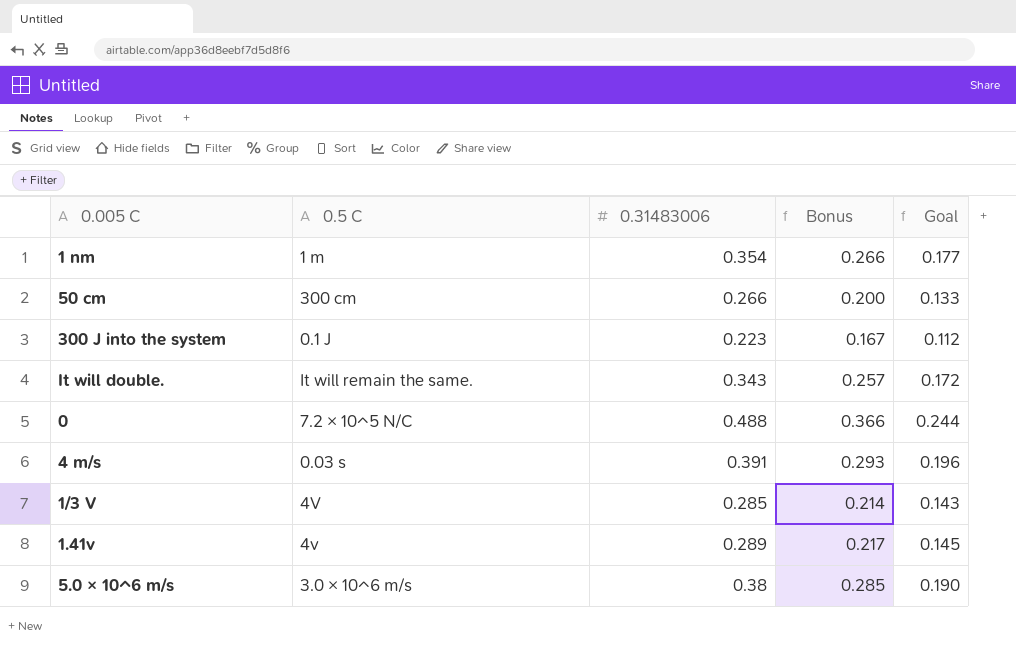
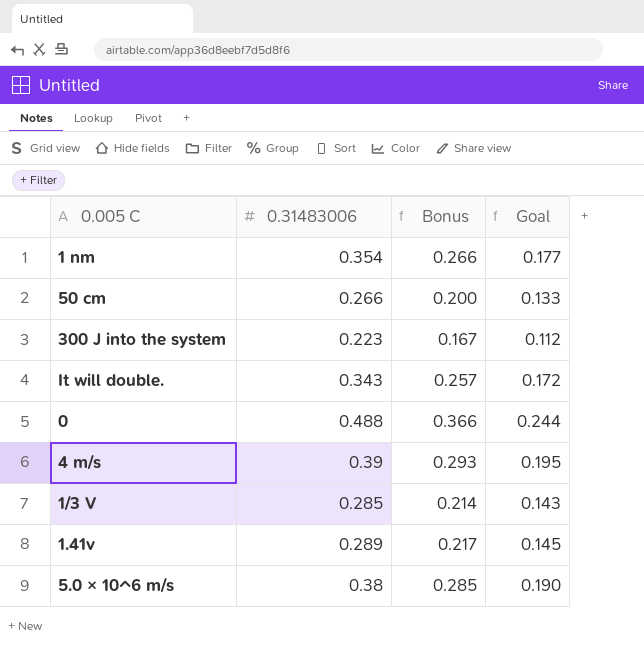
column 0.5 C | position: 2 -> none
4 m/s | 0.31483006: 0.391 -> 0.39
4 m/s | Goal: 0.196 -> 0.195

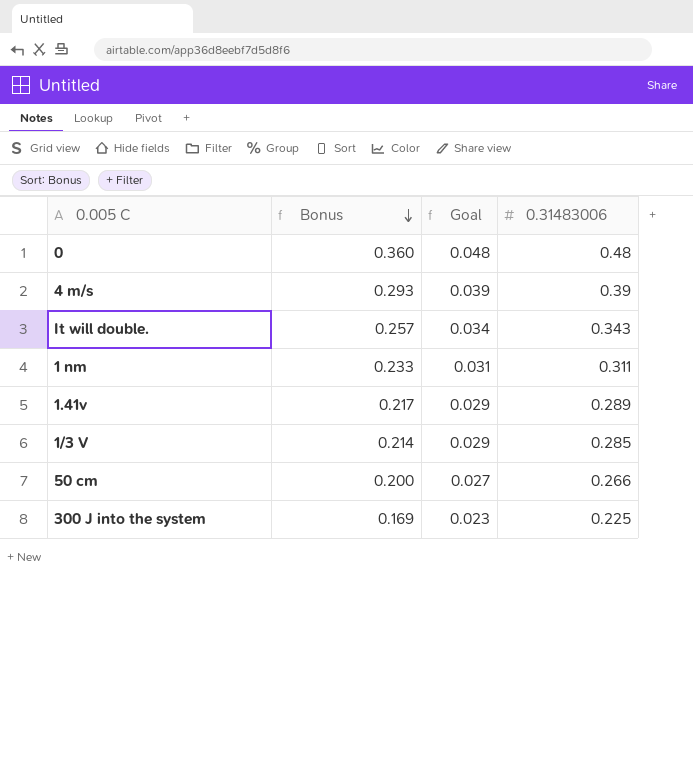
row order: none -> Bonus descending
column Goal | formula: [0.31483006] * 0.5 -> [0.31483006] * 0.1
column 0.31483006 | position: 2 -> 4
row 5.0 × 10^6 m/s: 0.38 | 0.285 | 0.190 -> none
0 | Bonus: 0.366 -> 0.360
0 | 0.31483006: 0.488 -> 0.48
1 nm | Bonus: 0.266 -> 0.233
1 nm | 0.31483006: 0.354 -> 0.311
300 J into the system | Bonus: 0.167 -> 0.169
300 J into the system | 0.31483006: 0.223 -> 0.225

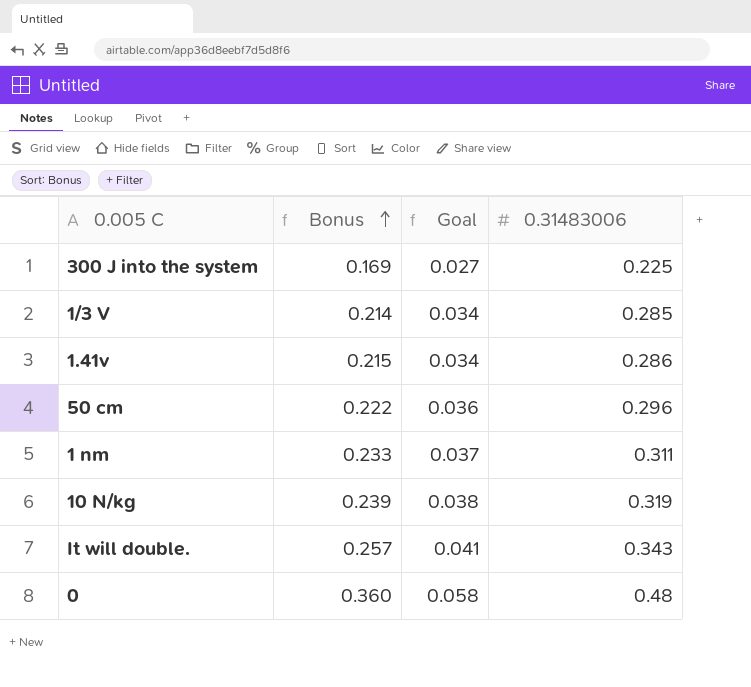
row order: Bonus descending -> Bonus ascending
column Goal | formula: [0.31483006] * 0.1 -> [0.31483006] * 0.12
row 4 m/s: 0.293 | 0.039 | 0.39 -> none
1.41v | Bonus: 0.217 -> 0.215
1.41v | 0.31483006: 0.289 -> 0.286
50 cm | Bonus: 0.200 -> 0.222
50 cm | 0.31483006: 0.266 -> 0.296
row 10 N/kg: none -> 0.239 | 0.038 | 0.319

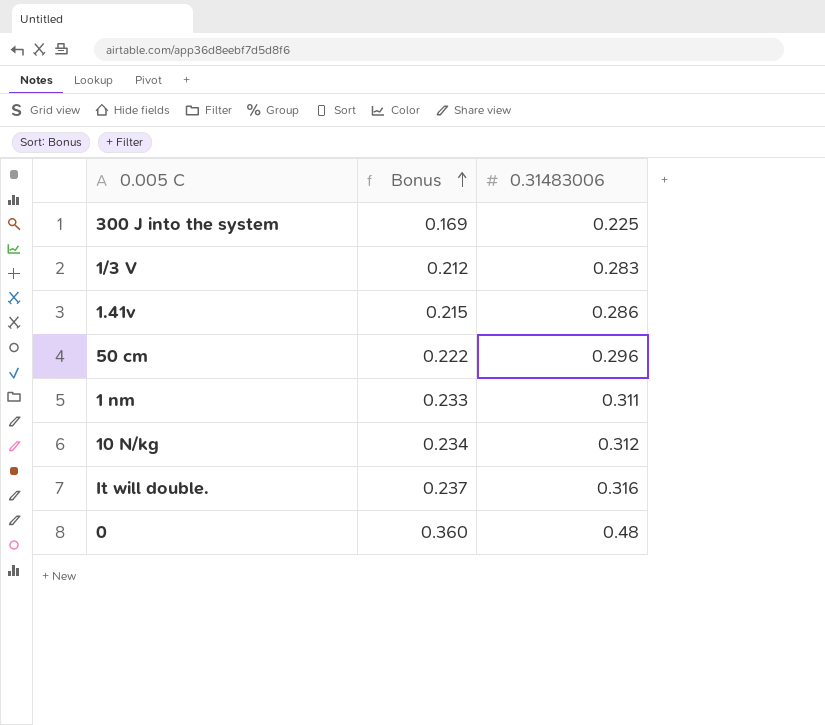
column Goal | formula: [0.31483006] * 0.12 -> none
1/3 V | Bonus: 0.214 -> 0.212
1/3 V | 0.31483006: 0.285 -> 0.283
10 N/kg | Bonus: 0.239 -> 0.234
10 N/kg | 0.31483006: 0.319 -> 0.312
It will double. | Bonus: 0.257 -> 0.237
It will double. | 0.31483006: 0.343 -> 0.316

